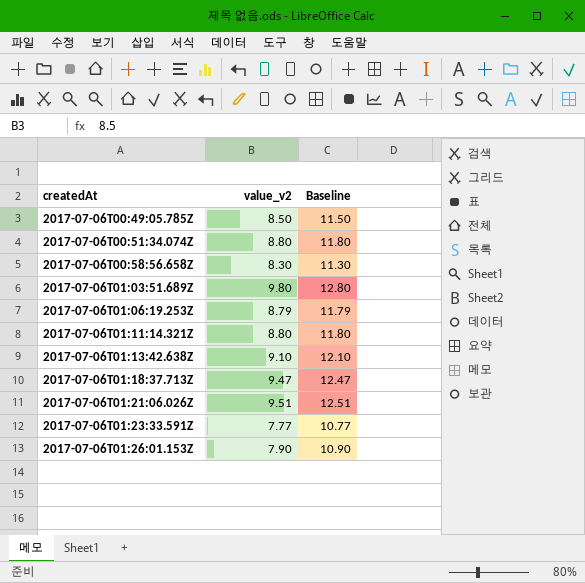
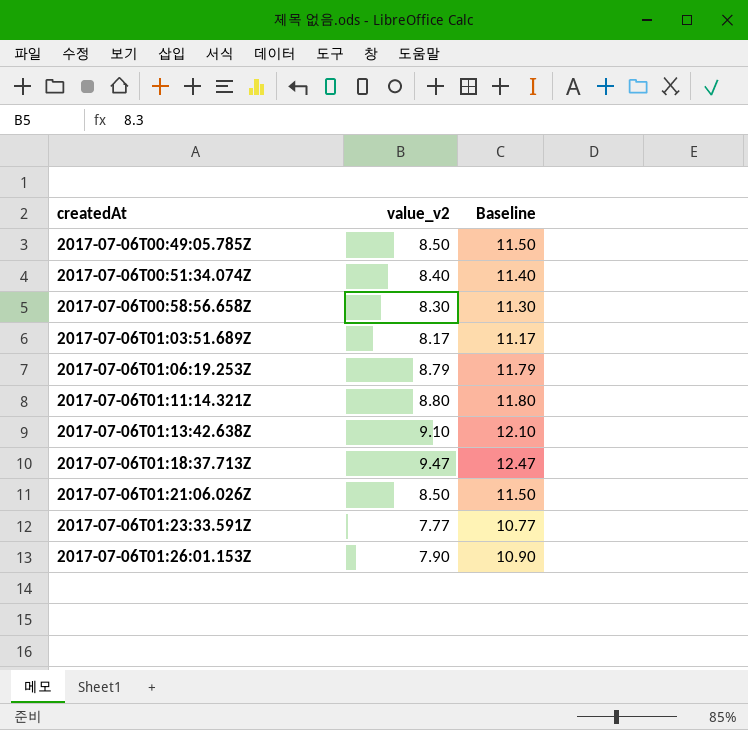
2017-07-06T00:51:34.074Z | value_v2: 8.80 -> 8.40
2017-07-06T00:51:34.074Z | Baseline: 11.80 -> 11.40
2017-07-06T01:03:51.689Z | value_v2: 9.80 -> 8.17
2017-07-06T01:03:51.689Z | Baseline: 12.80 -> 11.17
2017-07-06T01:21:06.026Z | value_v2: 9.51 -> 8.50
2017-07-06T01:21:06.026Z | Baseline: 12.51 -> 11.50

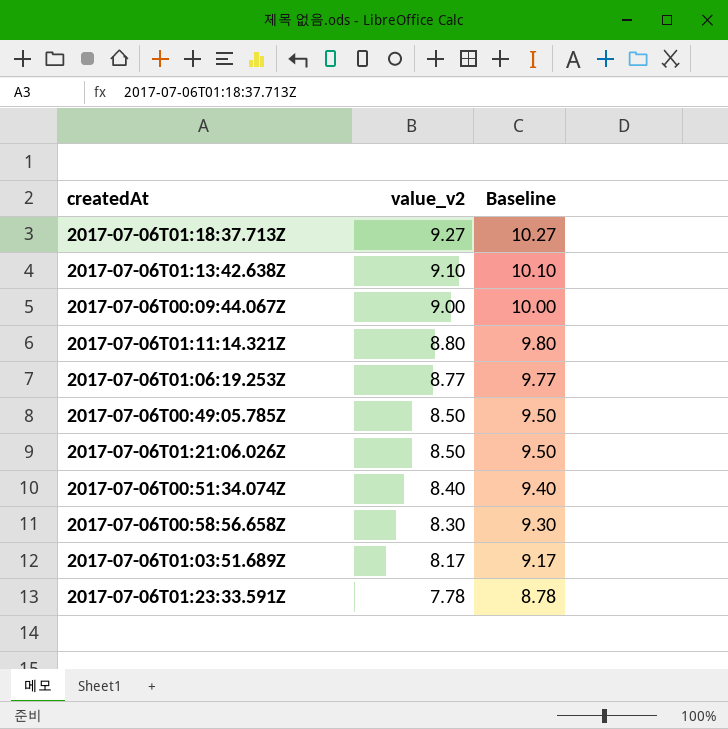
row order: createdAt ascending -> value_v2 descending
column Baseline | formula: [value_v2] + 3 -> [value_v2] + 1
row 2017-07-06T01:26:01.153Z: 7.90 | 10.90 -> none
2017-07-06T01:18:37.713Z | value_v2: 9.47 -> 9.27
row 2017-07-06T00:09:44.067Z: none -> 9.00 | 10.00
2017-07-06T01:06:19.253Z | value_v2: 8.79 -> 8.77
2017-07-06T01:23:33.591Z | value_v2: 7.77 -> 7.78

